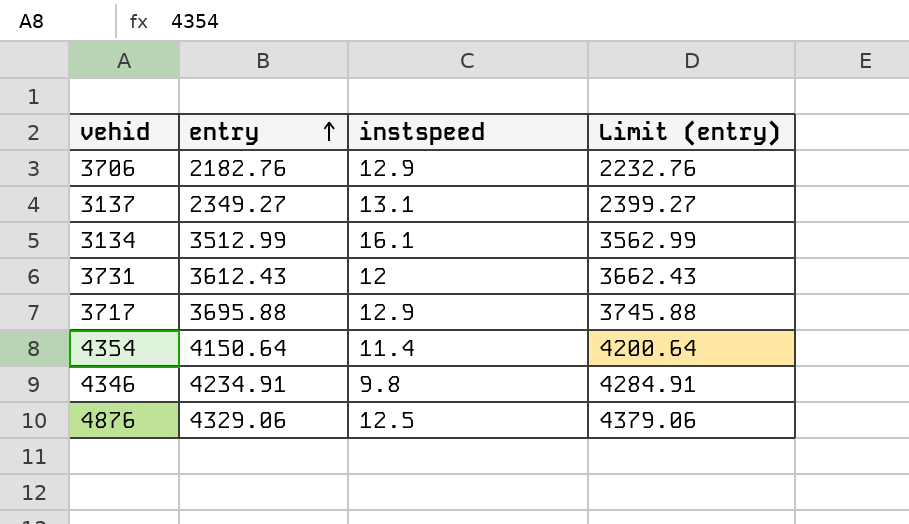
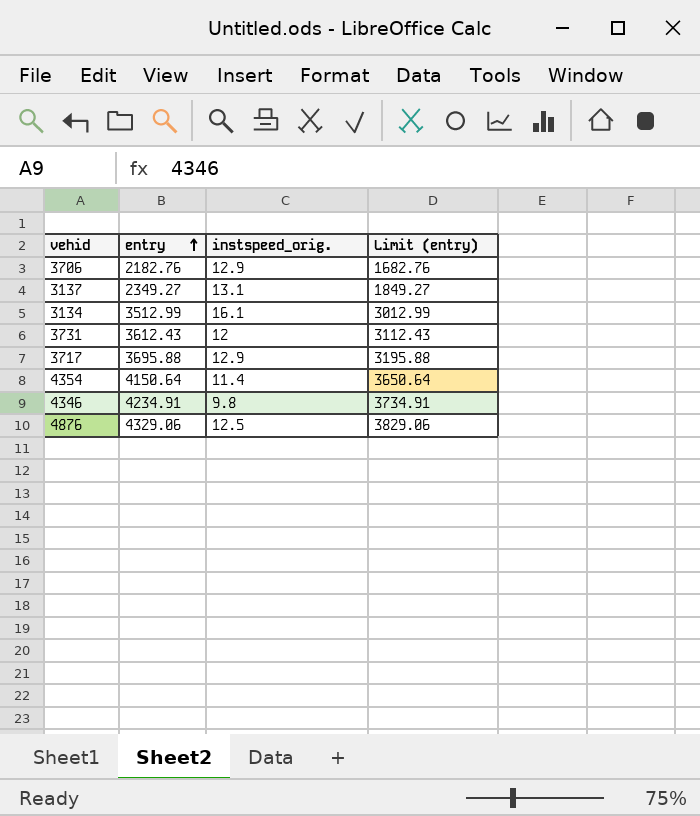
column name: instspeed -> instspeed_orig.
column Limit (entry) | formula: [entry] + 50 -> [entry] - 500

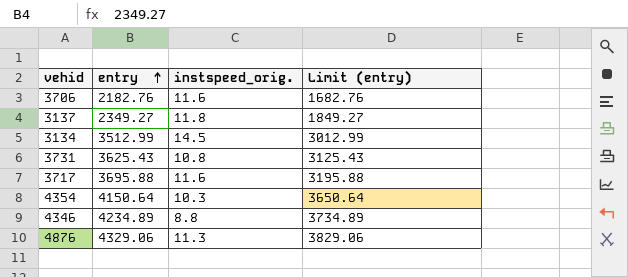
3706 | instspeed_orig.: 12.9 -> 11.6
3137 | instspeed_orig.: 13.1 -> 11.8
3134 | instspeed_orig.: 16.1 -> 14.5
3731 | entry: 3612.43 -> 3625.43
3731 | instspeed_orig.: 12 -> 10.8
3731 | Limit (entry): 3112.43 -> 3125.43
3717 | instspeed_orig.: 12.9 -> 11.6
4354 | instspeed_orig.: 11.4 -> 10.3
4346 | entry: 4234.91 -> 4234.89
4346 | instspeed_orig.: 9.8 -> 8.8
4346 | Limit (entry): 3734.91 -> 3734.89
4876 | instspeed_orig.: 12.5 -> 11.3

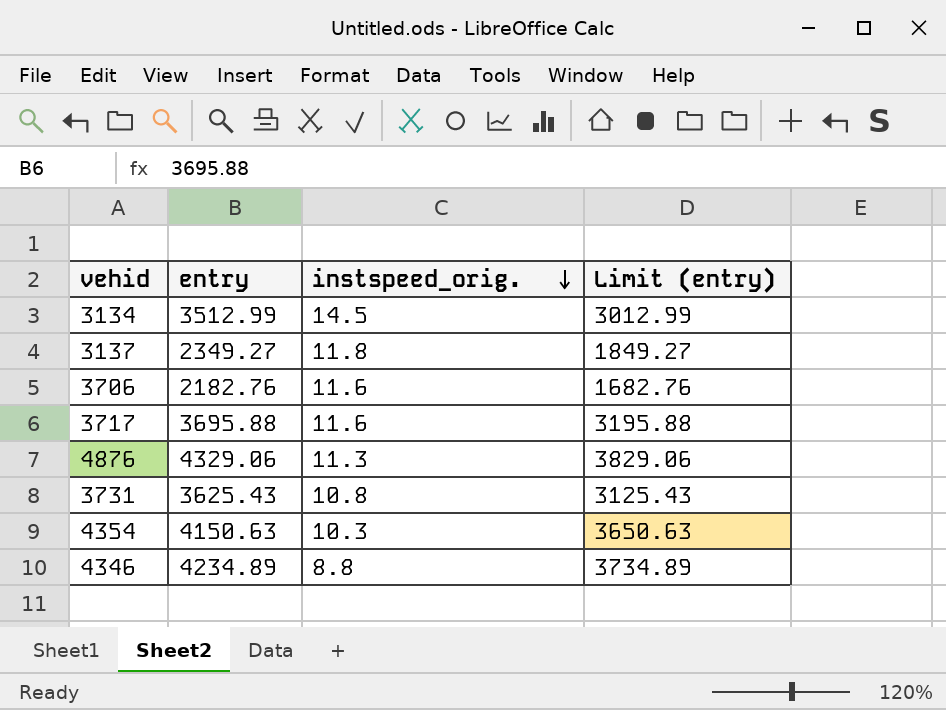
row order: entry ascending -> instspeed_orig. descending
4354 | entry: 4150.64 -> 4150.63
4354 | Limit (entry): 3650.64 -> 3650.63

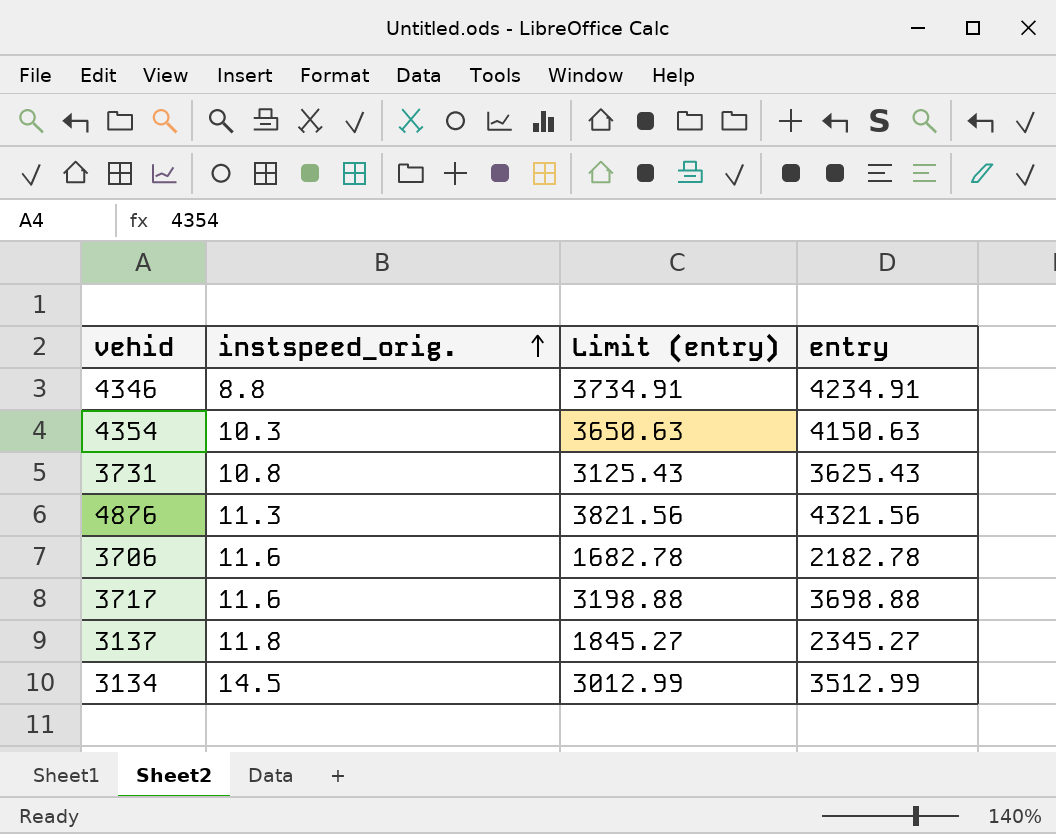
row order: instspeed_orig. descending -> instspeed_orig. ascending
column entry | position: 2 -> 4
4346 | Limit (entry): 3734.89 -> 3734.91
4346 | entry: 4234.89 -> 4234.91
4876 | Limit (entry): 3829.06 -> 3821.56
4876 | entry: 4329.06 -> 4321.56
3706 | Limit (entry): 1682.76 -> 1682.78
3706 | entry: 2182.76 -> 2182.78
3717 | Limit (entry): 3195.88 -> 3198.88
3717 | entry: 3695.88 -> 3698.88
3137 | Limit (entry): 1849.27 -> 1845.27
3137 | entry: 2349.27 -> 2345.27

